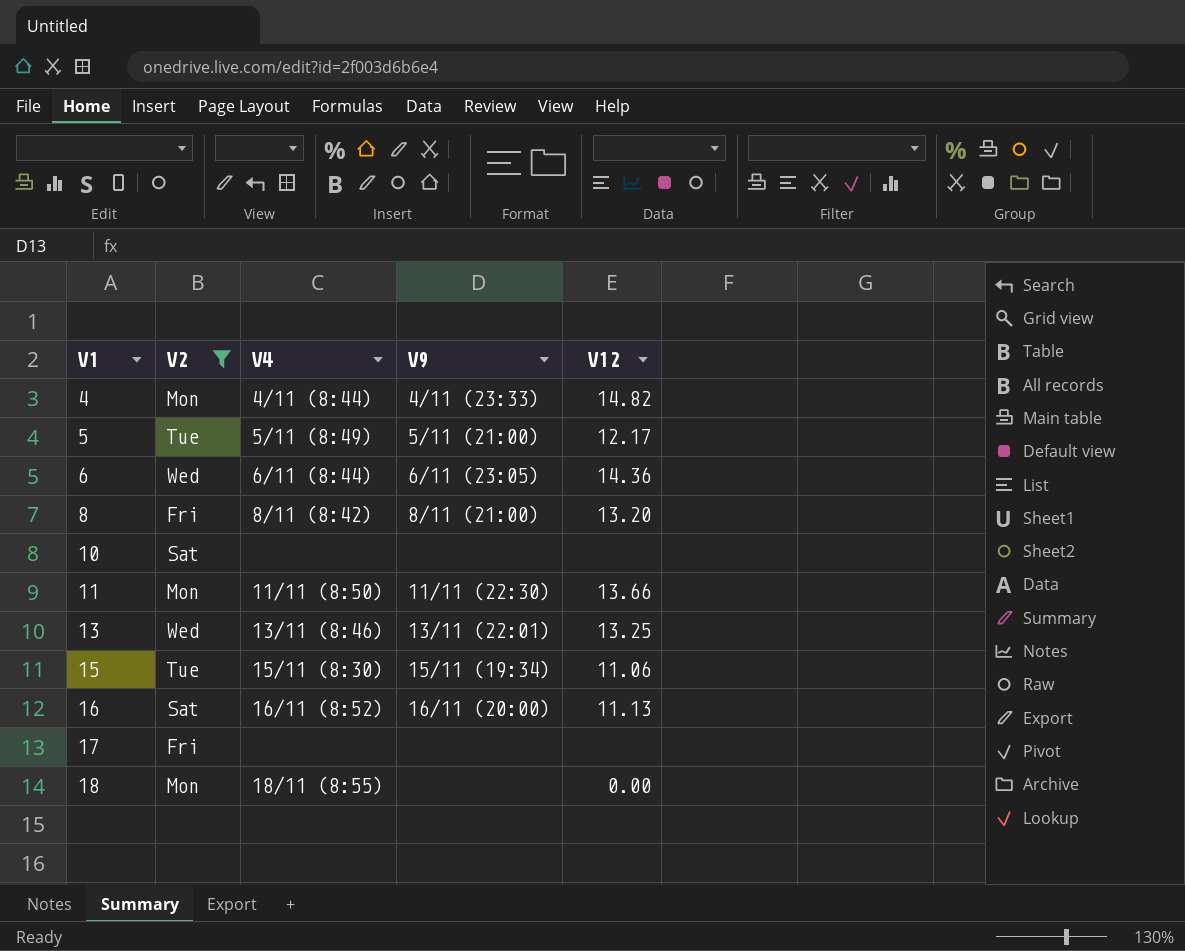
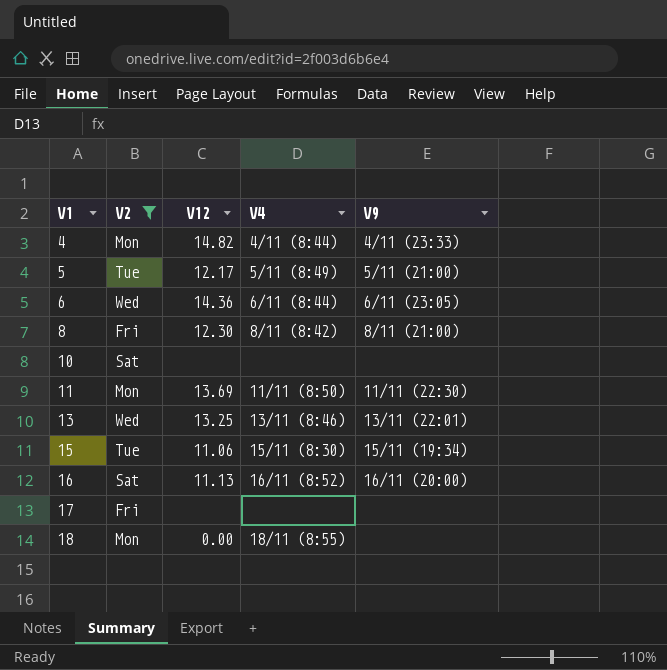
column V12 | position: 5 -> 3
8 | V12: 13.20 -> 12.30
11 | V12: 13.66 -> 13.69

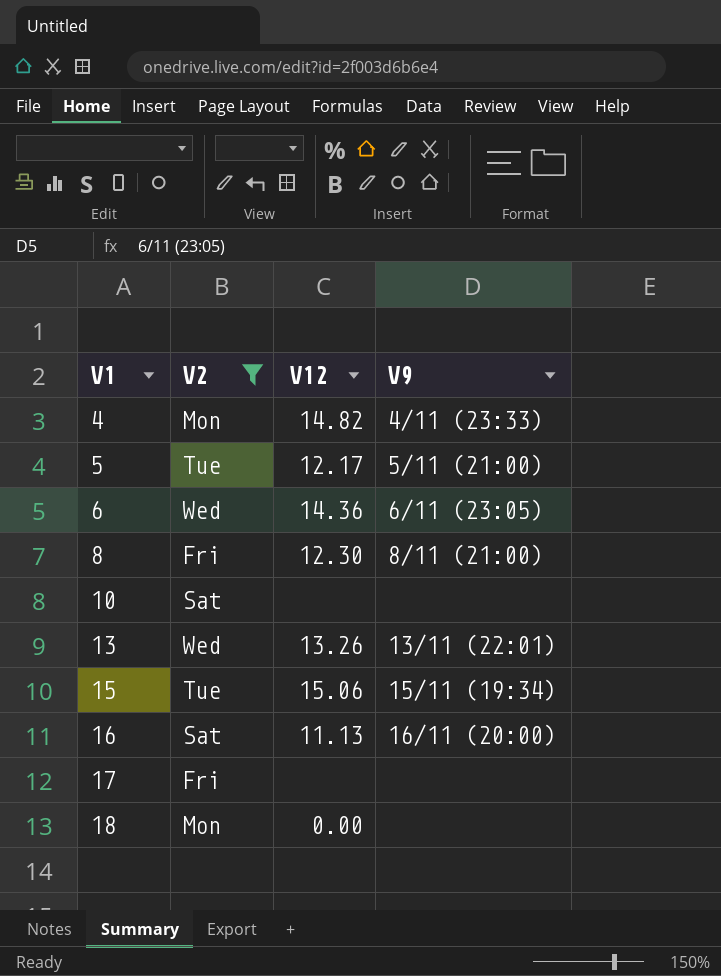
column V4 | position: 4 -> none
row 11: Mon | 13.69 | 11/11 (8:50) | 11/11 (22:30) -> none
13 | V12: 13.25 -> 13.26
15 | V12: 11.06 -> 15.06

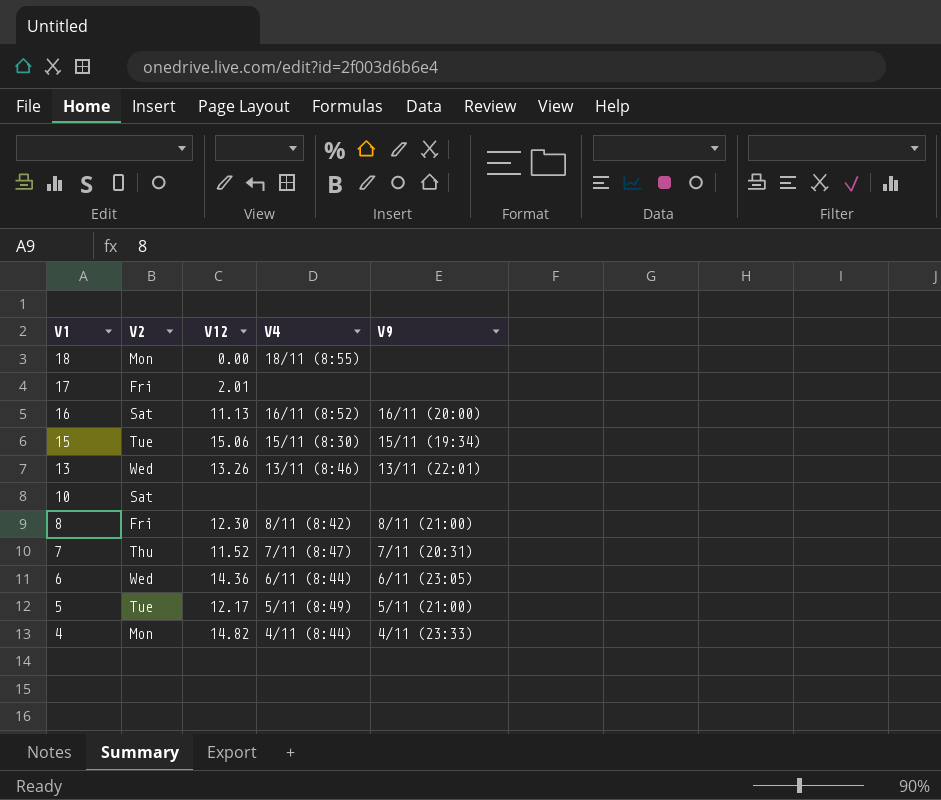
filter: V2 != Thu -> none
row order: V1 ascending -> V1 descending
column V4 | position: none -> 4
17 | V12: none -> 2.01

